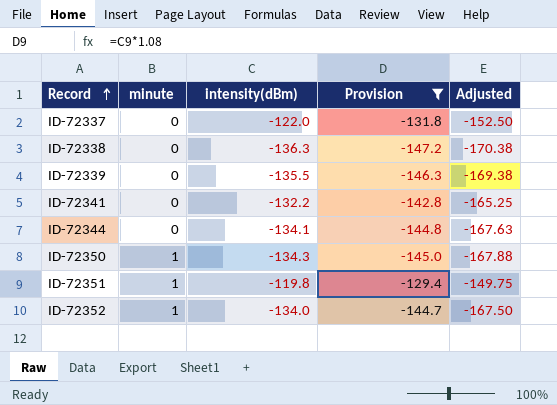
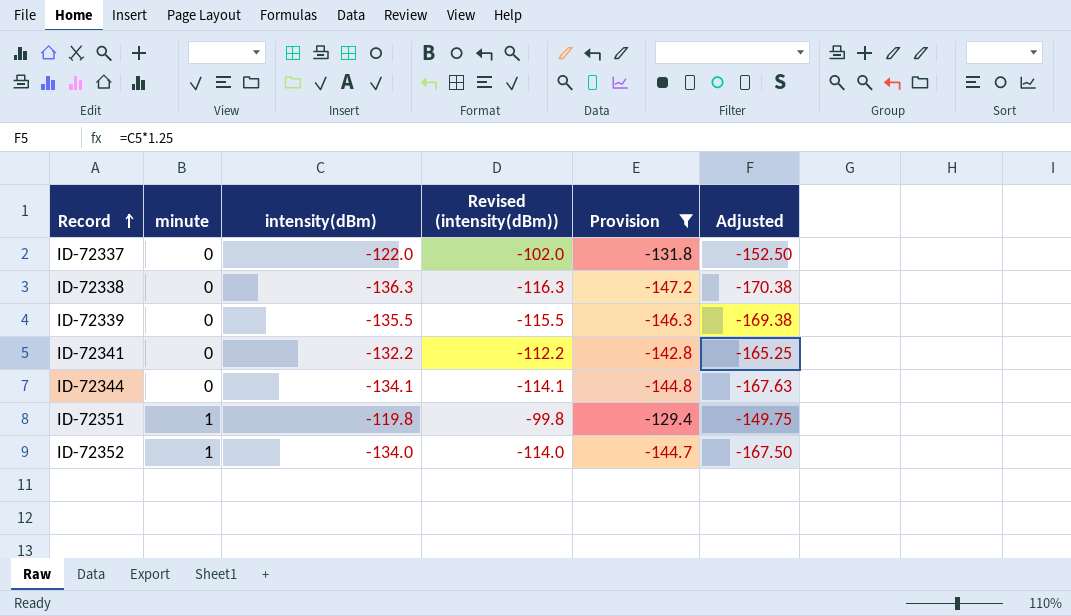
column Revised (intensity(dBm)) | formula: none -> [intensity(dBm)] + 20
row ID-72350: 1 | -134.3 | -145.0 | -167.88 -> none

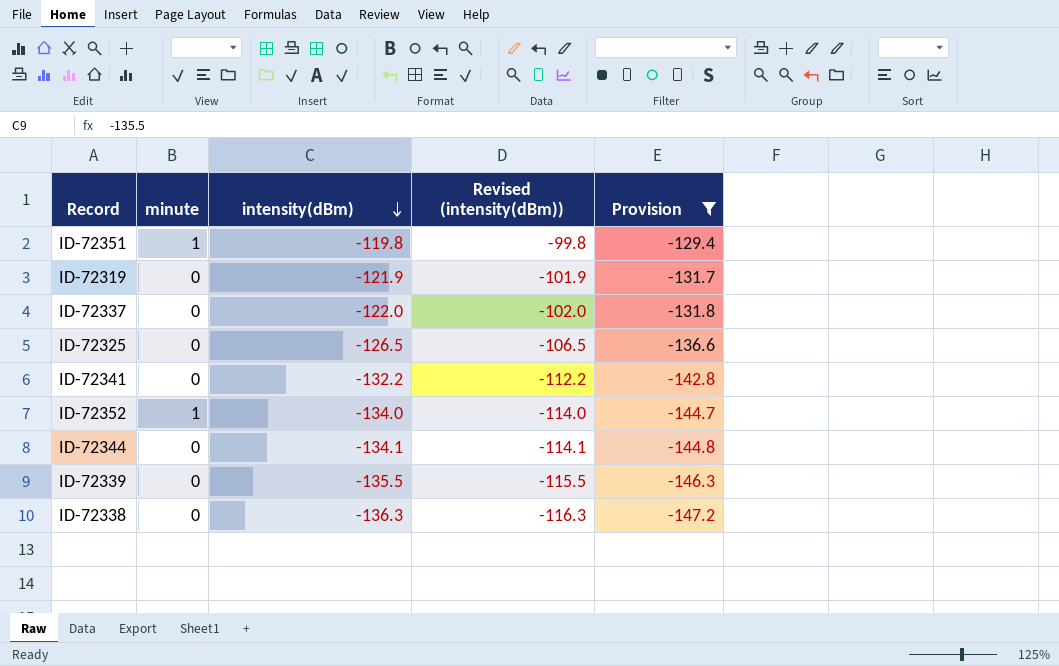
row order: Record ascending -> intensity(dBm) descending
column Adjusted | formula: [intensity(dBm)] * 1.25 -> none
row ID-72319: none -> 0 | -121.9 | -101.9 | -131.7
row ID-72325: none -> 0 | -126.5 | -106.5 | -136.6

